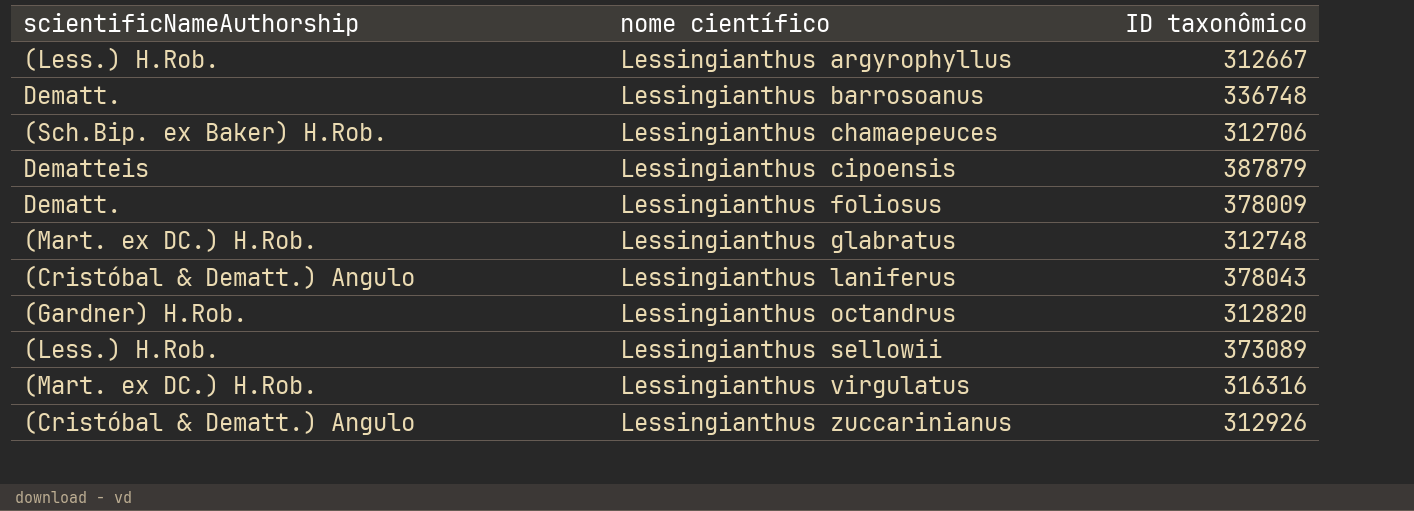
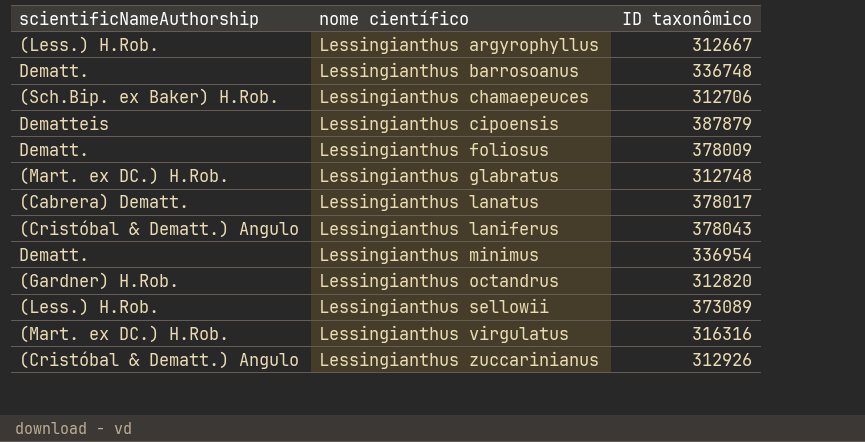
row Lessingianthus lanatus: none -> (Cabrera) Dematt. | 378017
row Lessingianthus minimus: none -> Dematt. | 336954

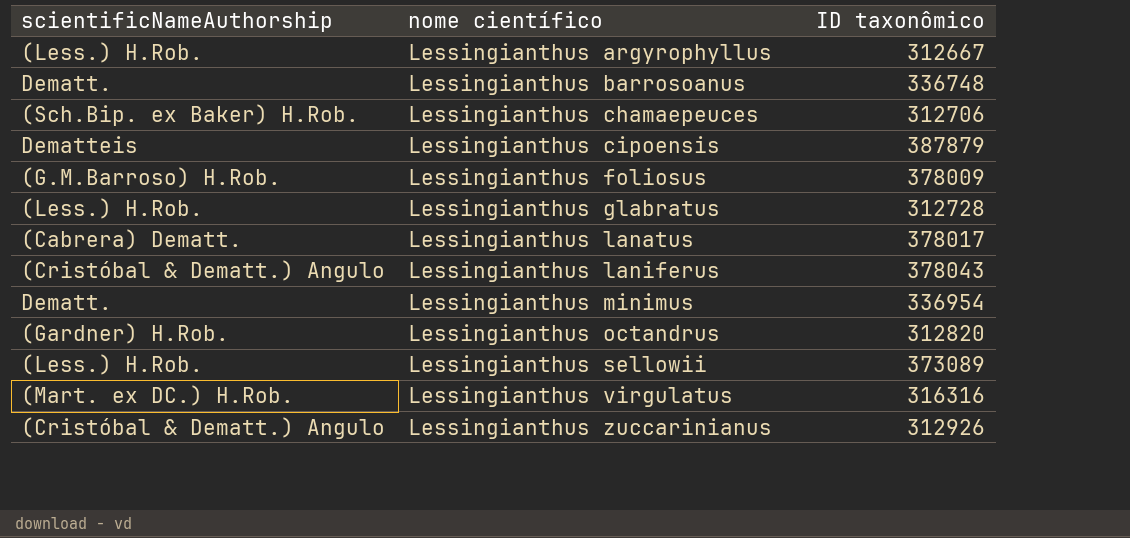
Lessingianthus foliosus | scientificNameAuthorship: Dematt. -> (G.M.Barroso) H.Rob.
Lessingianthus glabratus | scientificNameAuthorship: (Mart. ex DC.) H.Rob. -> (Less.) H.Rob.
Lessingianthus glabratus | ID taxonômico: 312748 -> 312728

